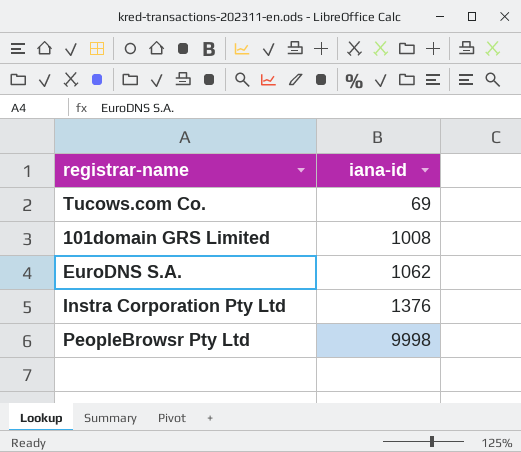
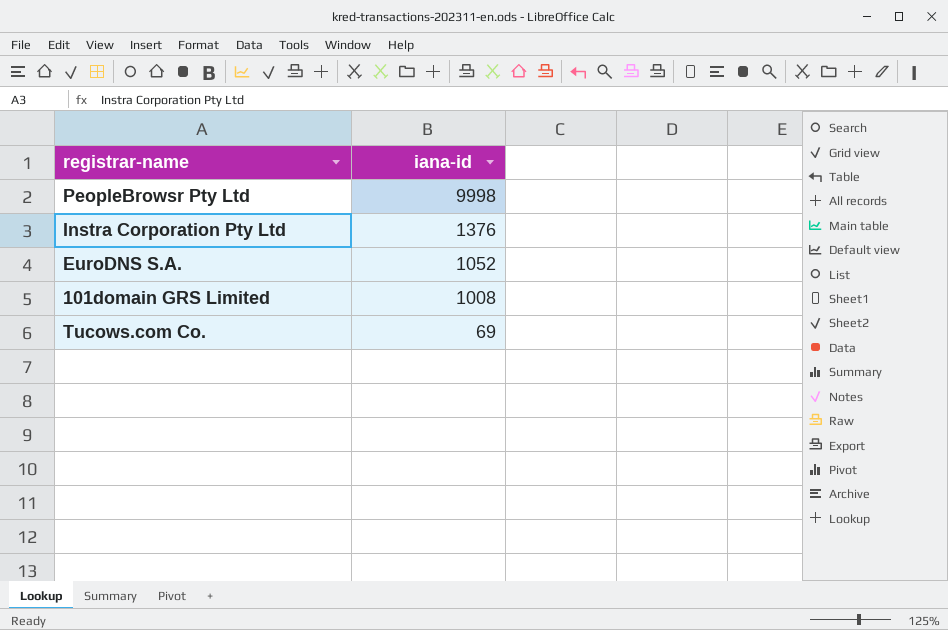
row order: iana-id ascending -> iana-id descending
EuroDNS S.A. | iana-id: 1062 -> 1052

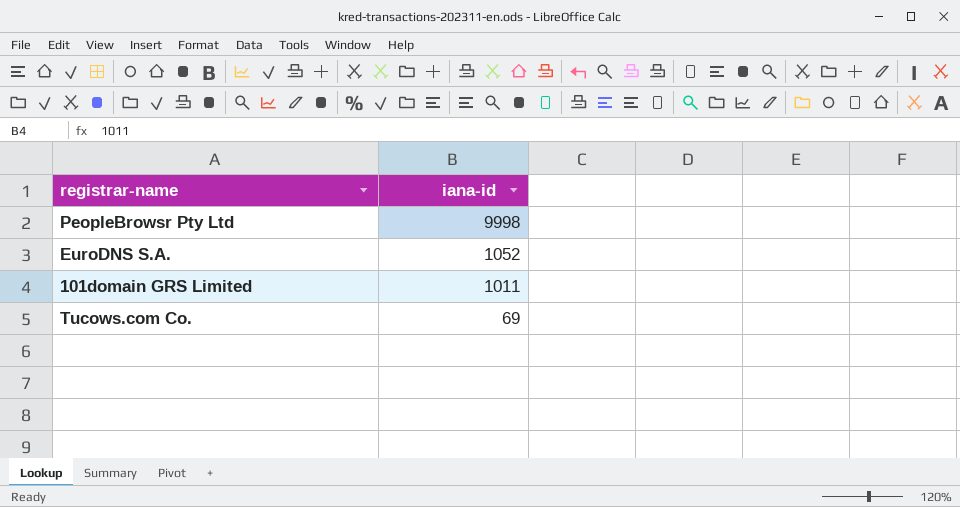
row Instra Corporation Pty Ltd: 1376 -> none
101domain GRS Limited | iana-id: 1008 -> 1011

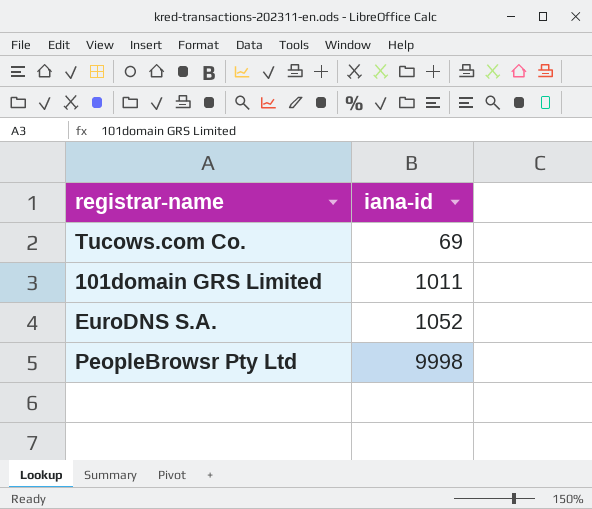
row order: iana-id descending -> iana-id ascending

